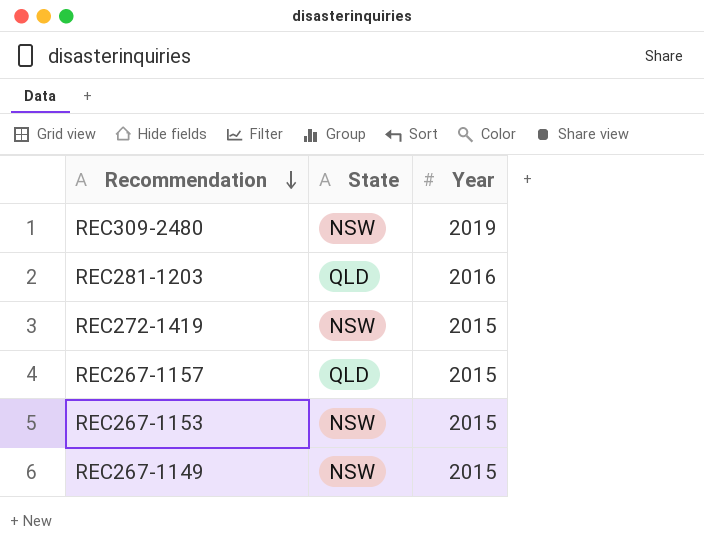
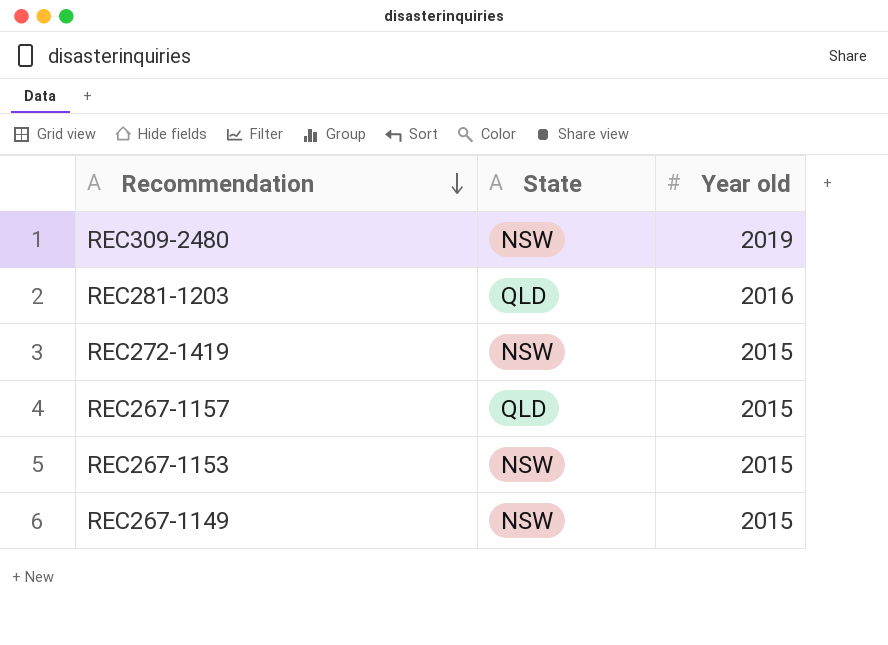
column name: Year -> Year old

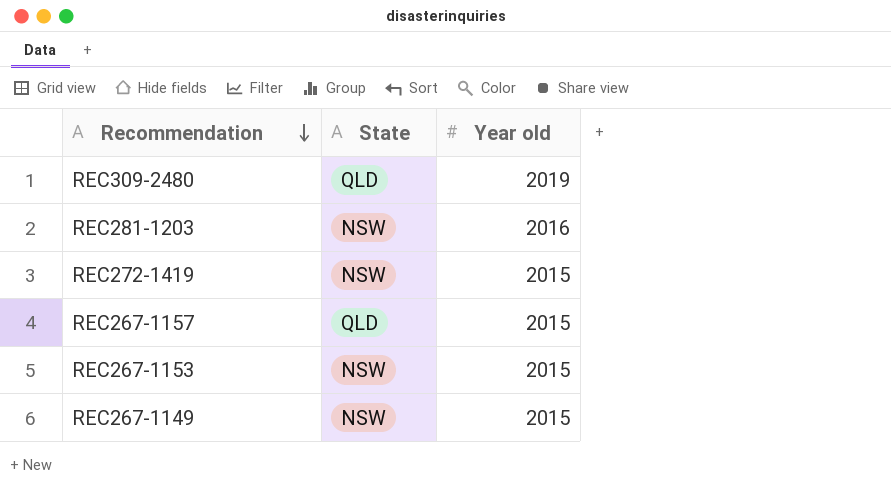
REC309-2480 | State: NSW -> QLD
REC281-1203 | State: QLD -> NSW

